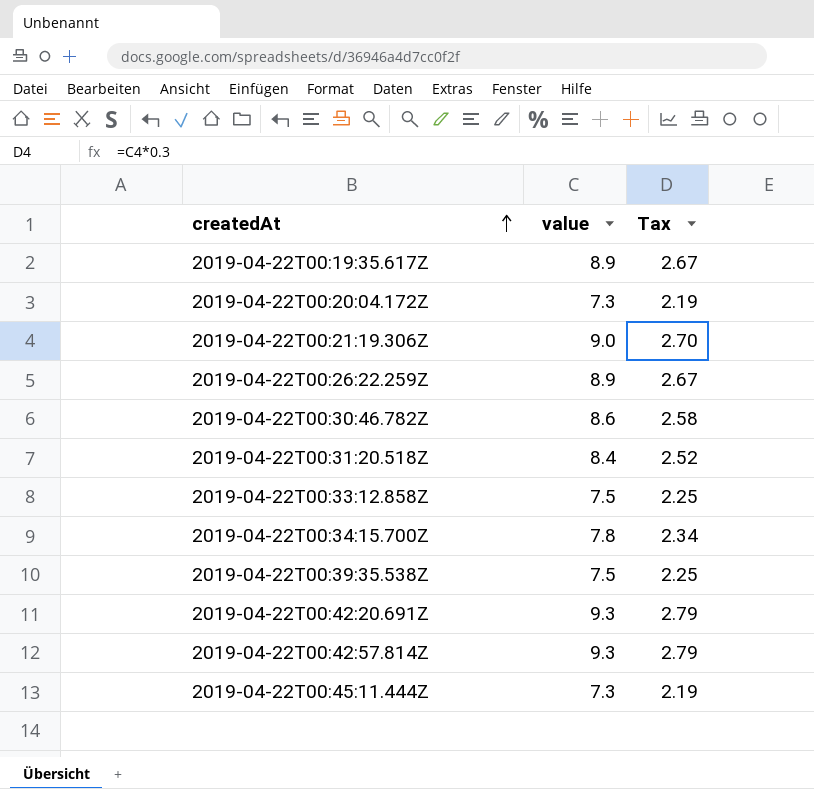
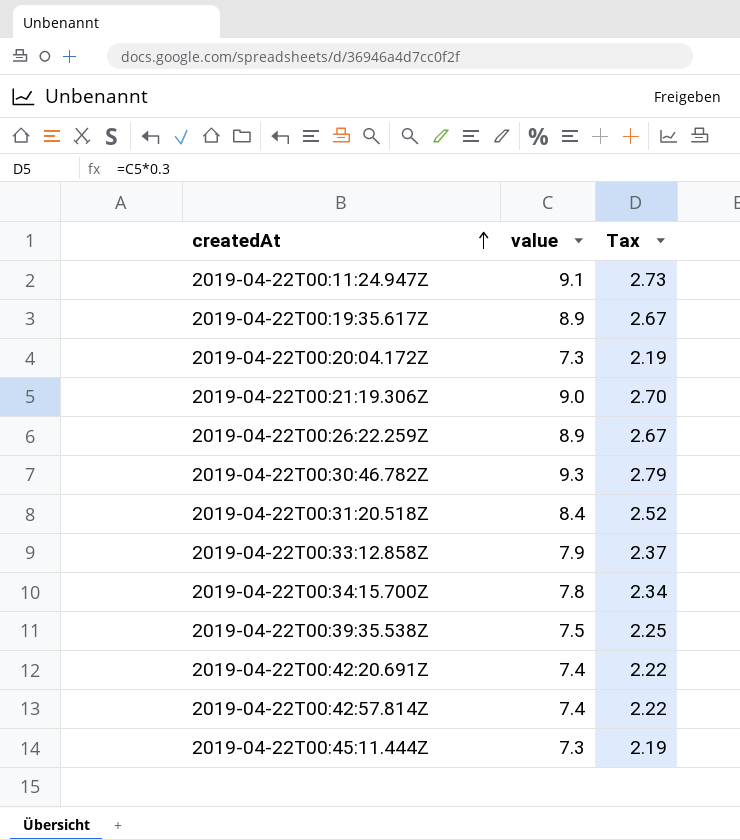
row 2019-04-22T00:11:24.947Z: none -> 9.1 | 2.73
2019-04-22T00:30:46.782Z | value: 8.6 -> 9.3
2019-04-22T00:30:46.782Z | Tax: 2.58 -> 2.79
2019-04-22T00:33:12.858Z | value: 7.5 -> 7.9
2019-04-22T00:33:12.858Z | Tax: 2.25 -> 2.37
2019-04-22T00:42:20.691Z | value: 9.3 -> 7.4
2019-04-22T00:42:20.691Z | Tax: 2.79 -> 2.22
2019-04-22T00:42:57.814Z | value: 9.3 -> 7.4
2019-04-22T00:42:57.814Z | Tax: 2.79 -> 2.22

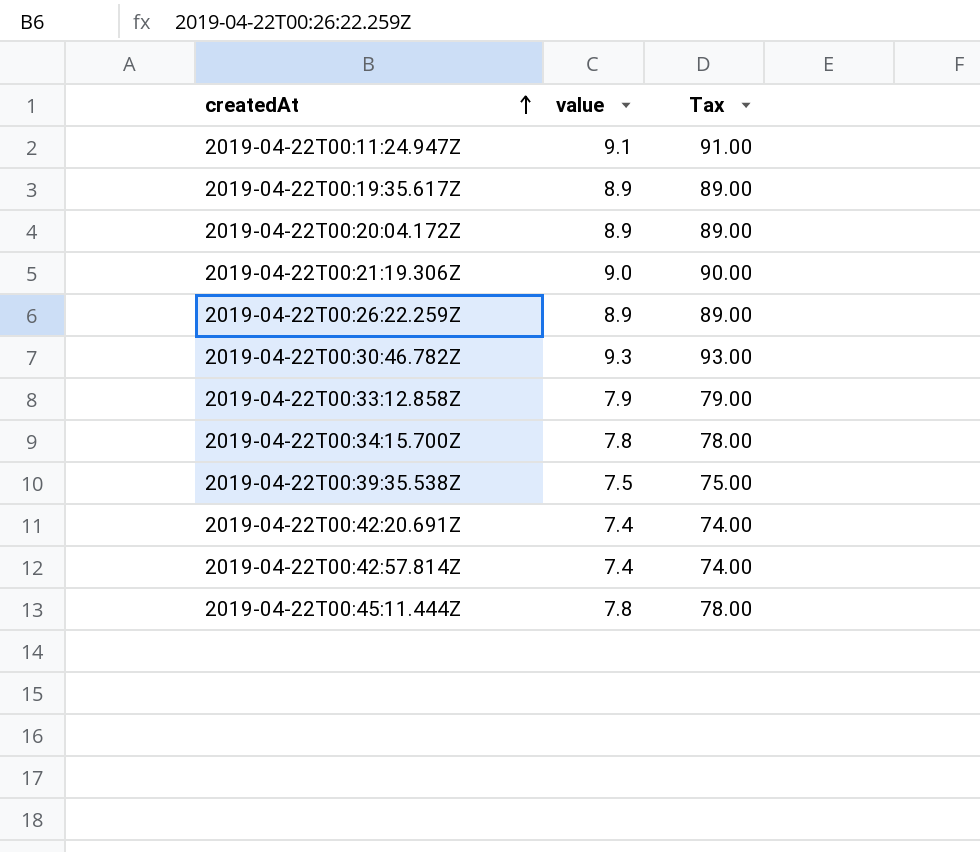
column Tax | formula: [value] * 0.3 -> [value] * 10
row 2019-04-22T00:31:20.518Z: 8.4 | 2.52 -> none
2019-04-22T00:20:04.172Z | value: 7.3 -> 8.9
2019-04-22T00:45:11.444Z | value: 7.3 -> 7.8

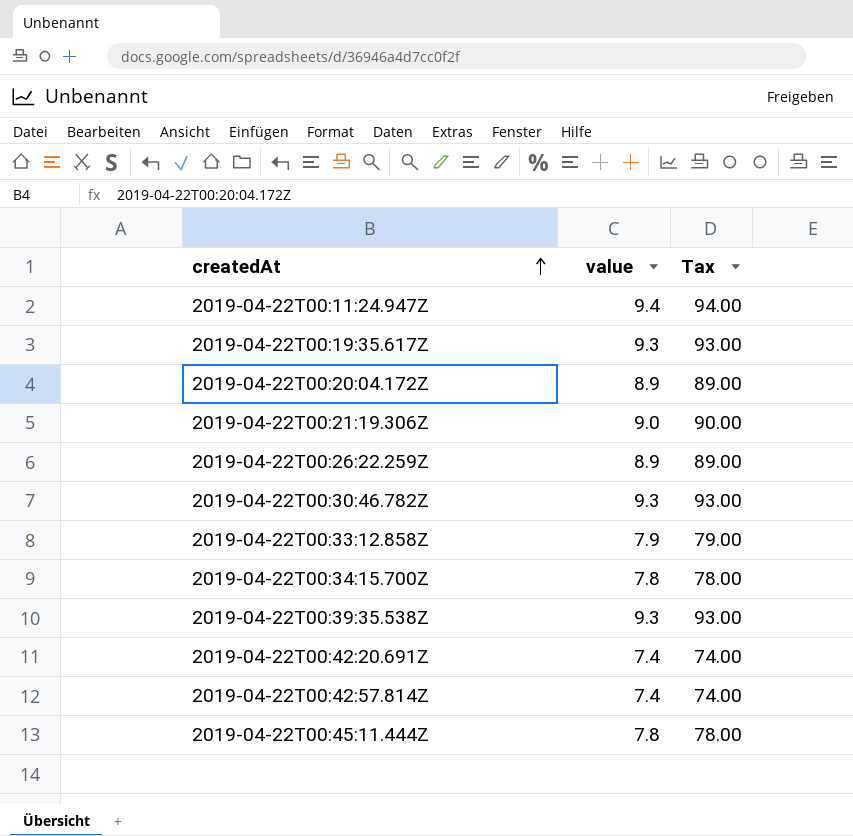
2019-04-22T00:11:24.947Z | value: 9.1 -> 9.4
2019-04-22T00:11:24.947Z | Tax: 91.00 -> 94.00
2019-04-22T00:19:35.617Z | value: 8.9 -> 9.3
2019-04-22T00:19:35.617Z | Tax: 89.00 -> 93.00
2019-04-22T00:39:35.538Z | value: 7.5 -> 9.3
2019-04-22T00:39:35.538Z | Tax: 75.00 -> 93.00

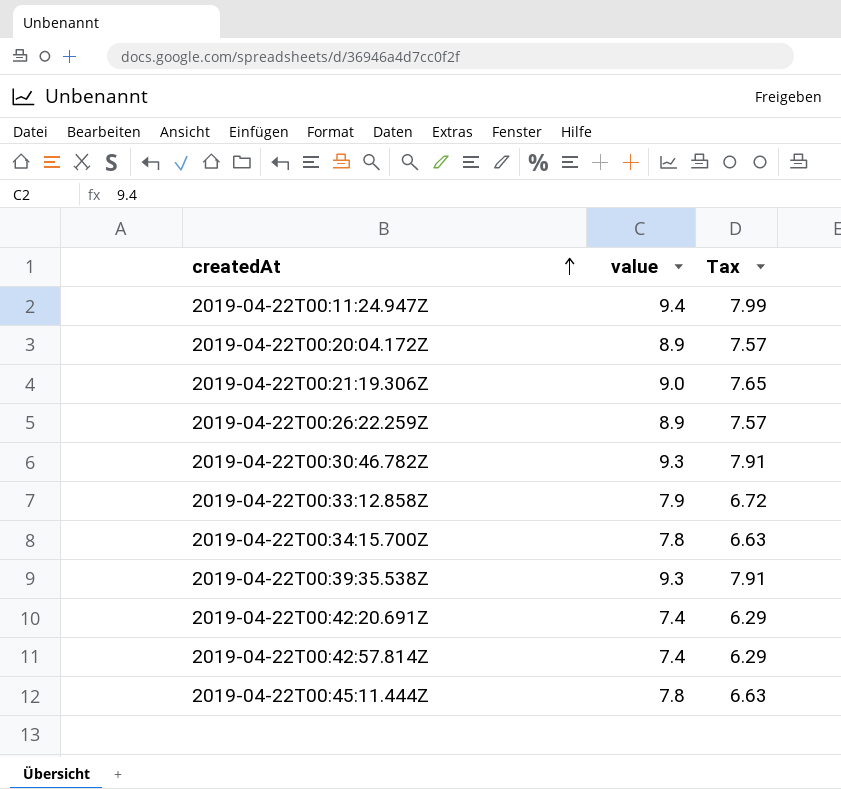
column Tax | formula: [value] * 10 -> [value] * 0.85
row 2019-04-22T00:19:35.617Z: 9.3 | 93.00 -> none

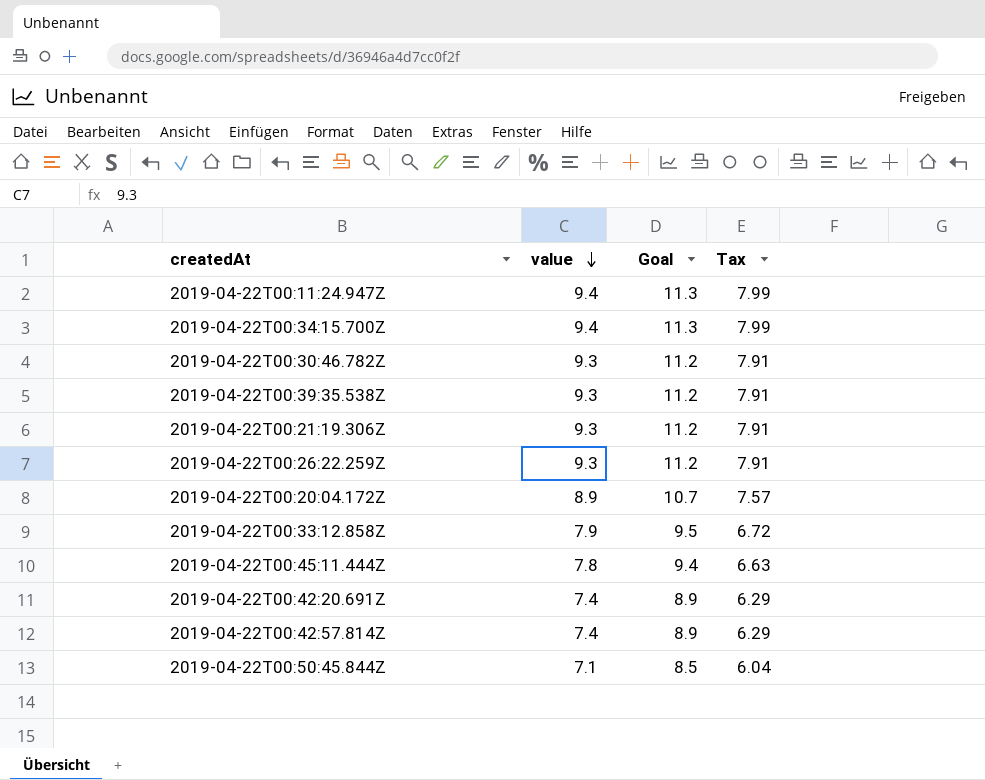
row order: createdAt ascending -> value descending
column Goal | formula: none -> [value] * 1.2
2019-04-22T00:34:15.700Z | value: 7.8 -> 9.4
2019-04-22T00:34:15.700Z | Tax: 6.63 -> 7.99
2019-04-22T00:21:19.306Z | value: 9.0 -> 9.3
2019-04-22T00:21:19.306Z | Tax: 7.65 -> 7.91
2019-04-22T00:26:22.259Z | value: 8.9 -> 9.3
2019-04-22T00:26:22.259Z | Tax: 7.57 -> 7.91
row 2019-04-22T00:50:45.844Z: none -> 7.1 | 8.5 | 6.04

